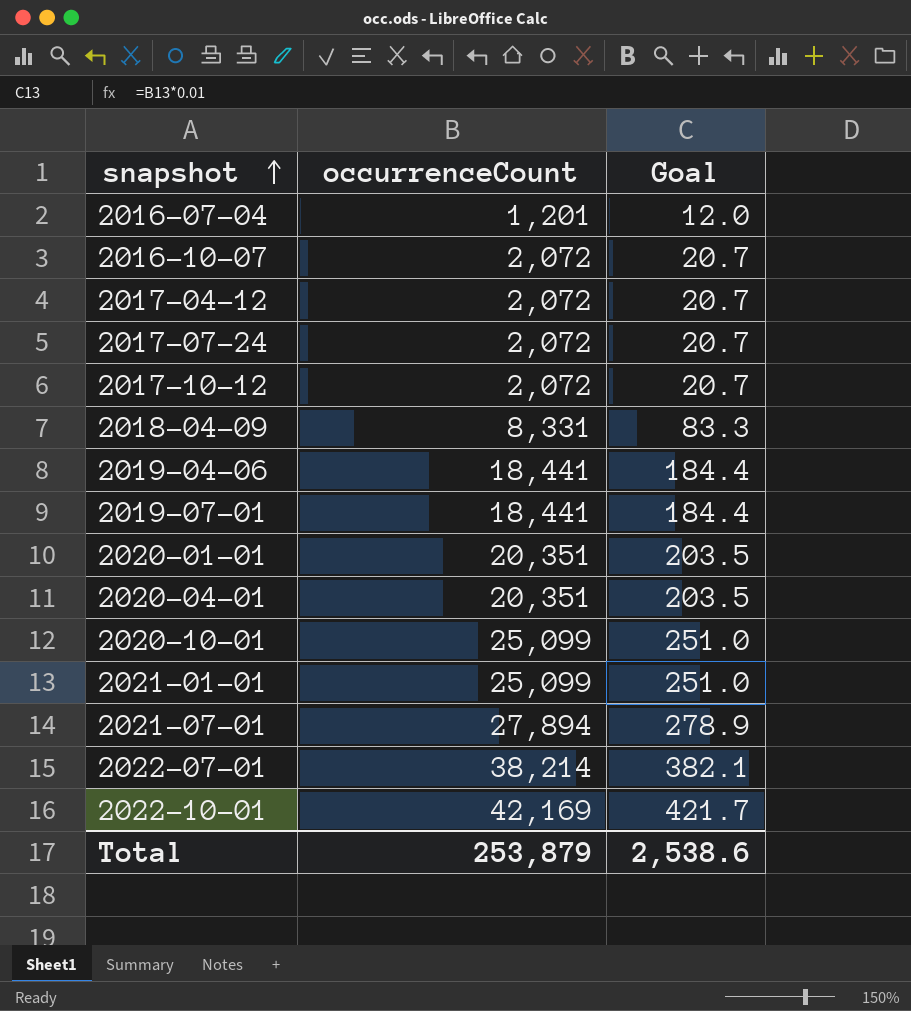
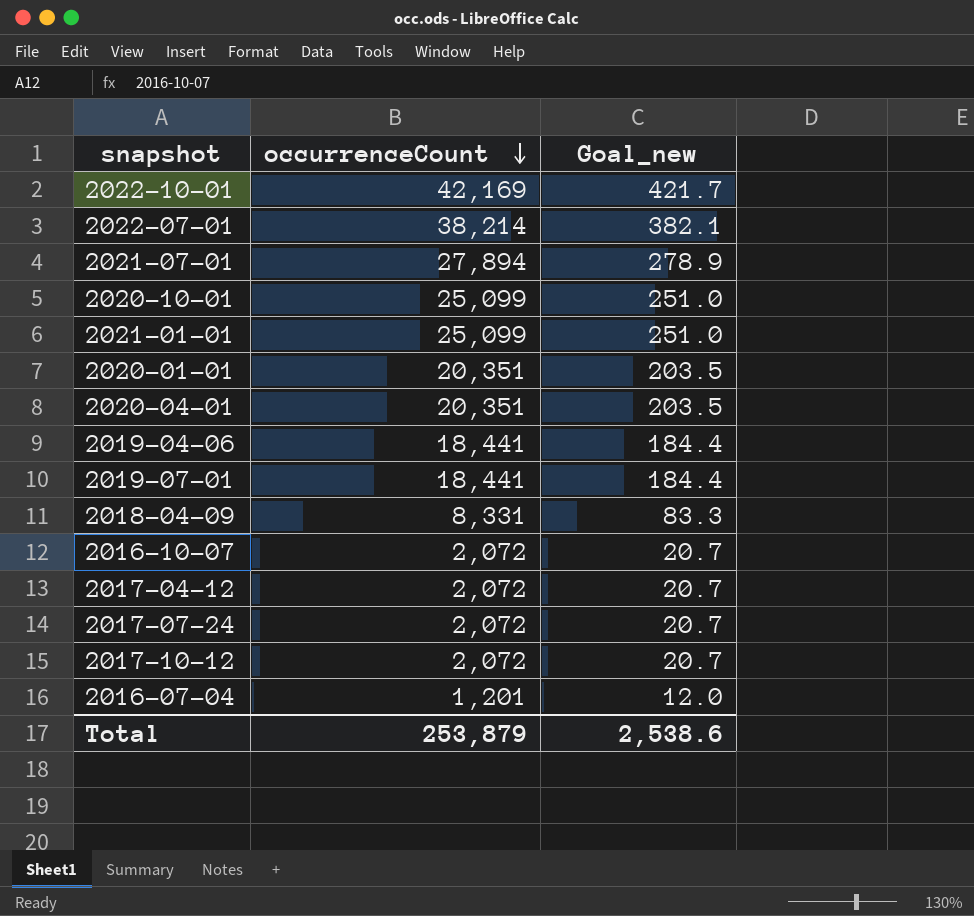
row order: snapshot ascending -> occurrenceCount descending
column name: Goal -> Goal_new

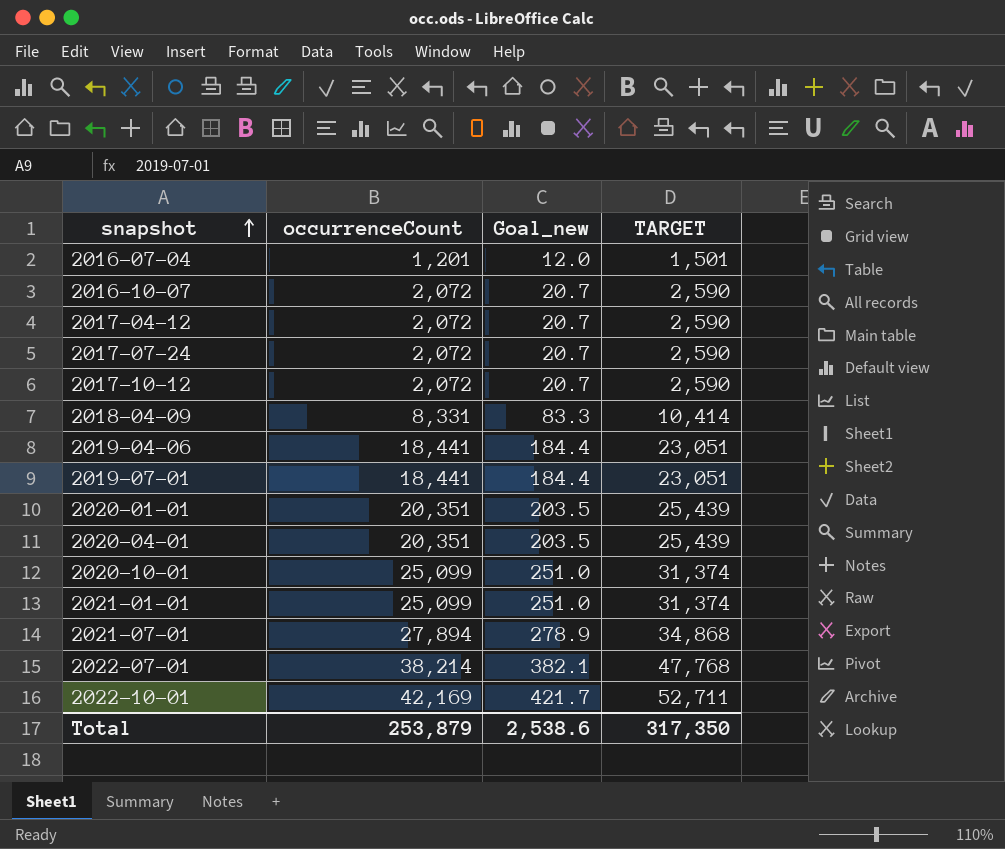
row order: occurrenceCount descending -> snapshot ascending
column TARGET | formula: none -> [occurrenceCount] * 1.25

